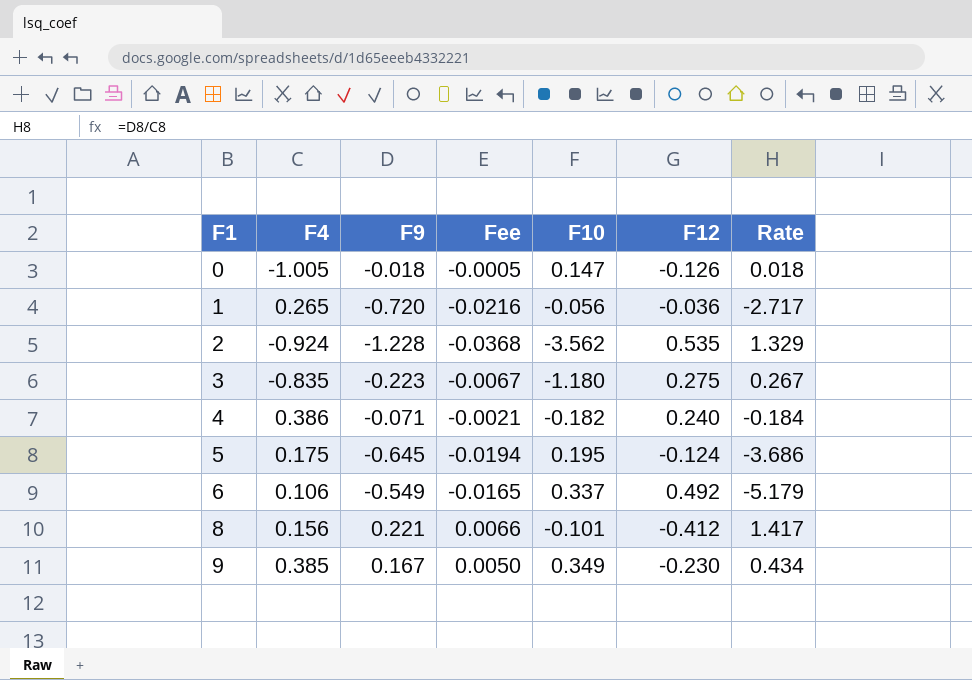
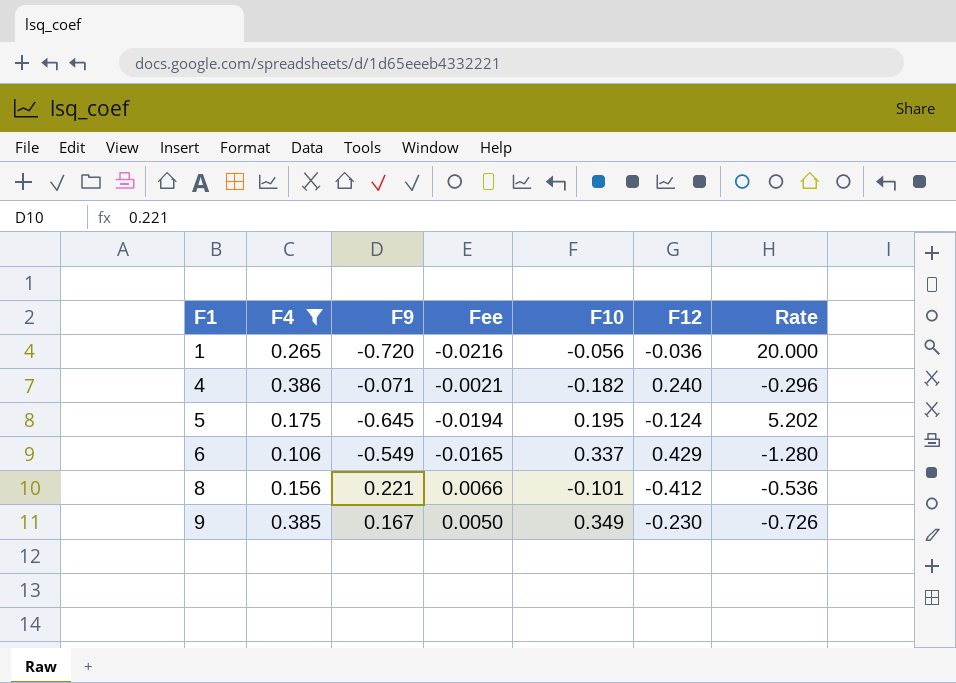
filter: none -> F4 >= 0.106
column Rate | formula: [F9] / [F4] -> [F9] / [F12]
6 | F12: 0.492 -> 0.429

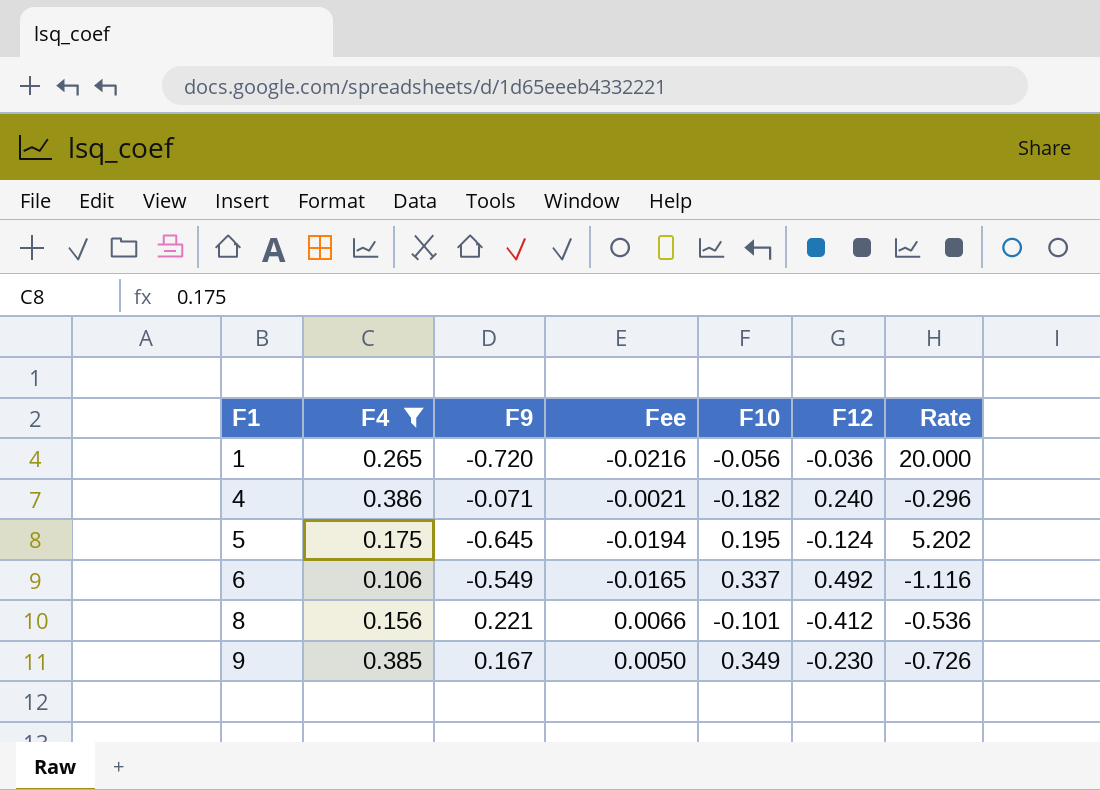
6 | F12: 0.429 -> 0.492
6 | Rate: -1.280 -> -1.116

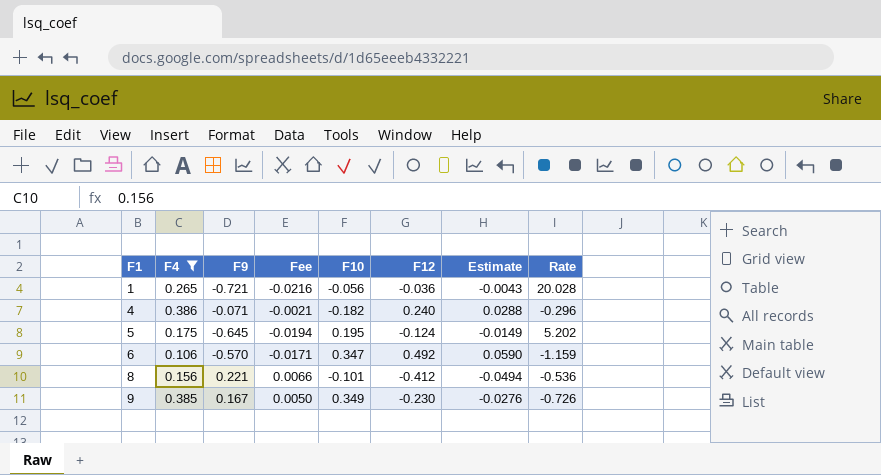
column Estimate | formula: none -> [F12] * 0.12
1 | F9: -0.720 -> -0.721
1 | Rate: 20.000 -> 20.028
6 | F9: -0.549 -> -0.570
6 | Fee: -0.0165 -> -0.0171
6 | F10: 0.337 -> 0.347
6 | Rate: -1.116 -> -1.159

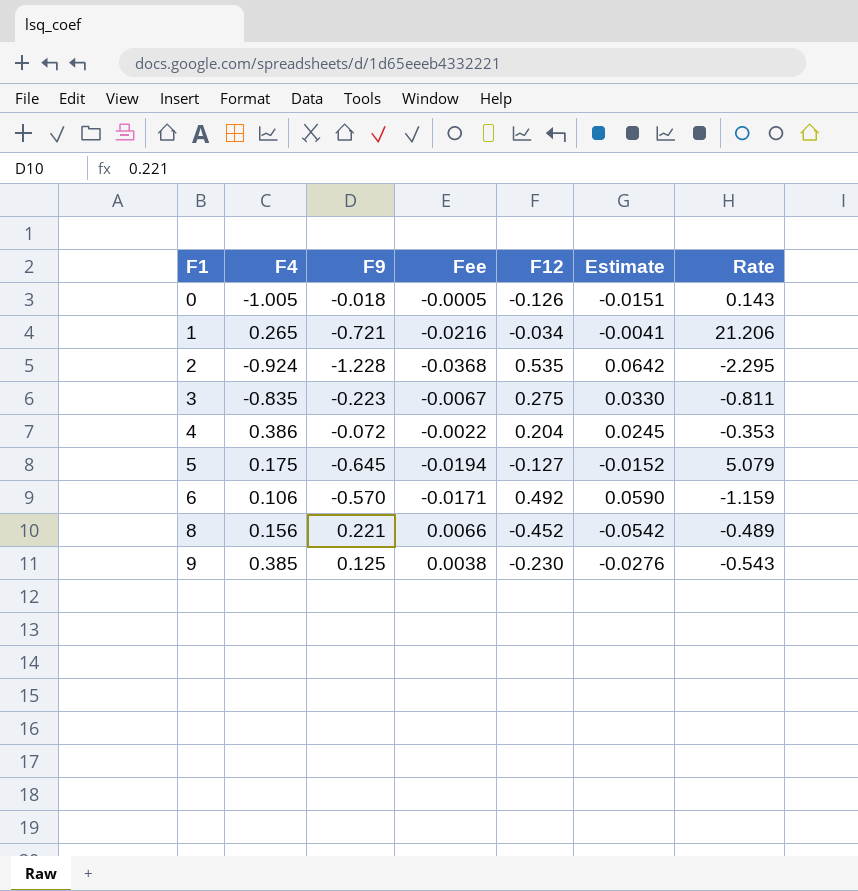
filter: F4 >= 0.106 -> none
column F10 | position: 5 -> none
1 | F12: -0.036 -> -0.034
1 | Estimate: -0.0043 -> -0.0041
1 | Rate: 20.028 -> 21.206
4 | F9: -0.071 -> -0.072
4 | Fee: -0.0021 -> -0.0022
4 | F12: 0.240 -> 0.204
4 | Estimate: 0.0288 -> 0.0245
4 | Rate: -0.296 -> -0.353
5 | F12: -0.124 -> -0.127
5 | Estimate: -0.0149 -> -0.0152
5 | Rate: 5.202 -> 5.079
8 | F12: -0.412 -> -0.452
8 | Estimate: -0.0494 -> -0.0542
8 | Rate: -0.536 -> -0.489
9 | F9: 0.167 -> 0.125
9 | Fee: 0.0050 -> 0.0038
9 | Rate: -0.726 -> -0.543

